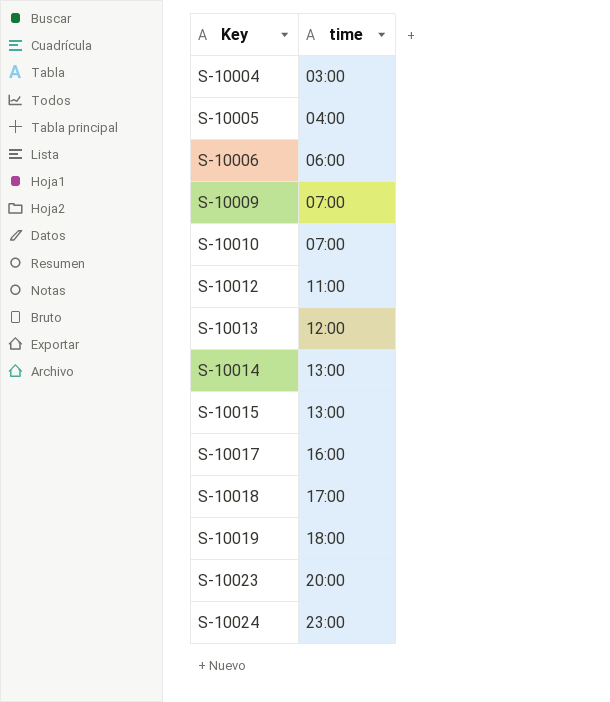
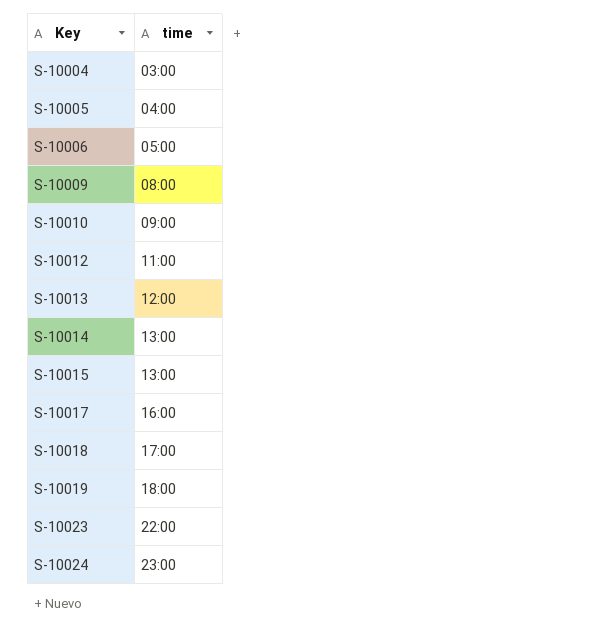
S-10006 | time: 06:00 -> 05:00
S-10009 | time: 07:00 -> 08:00
S-10010 | time: 07:00 -> 09:00
S-10023 | time: 20:00 -> 22:00

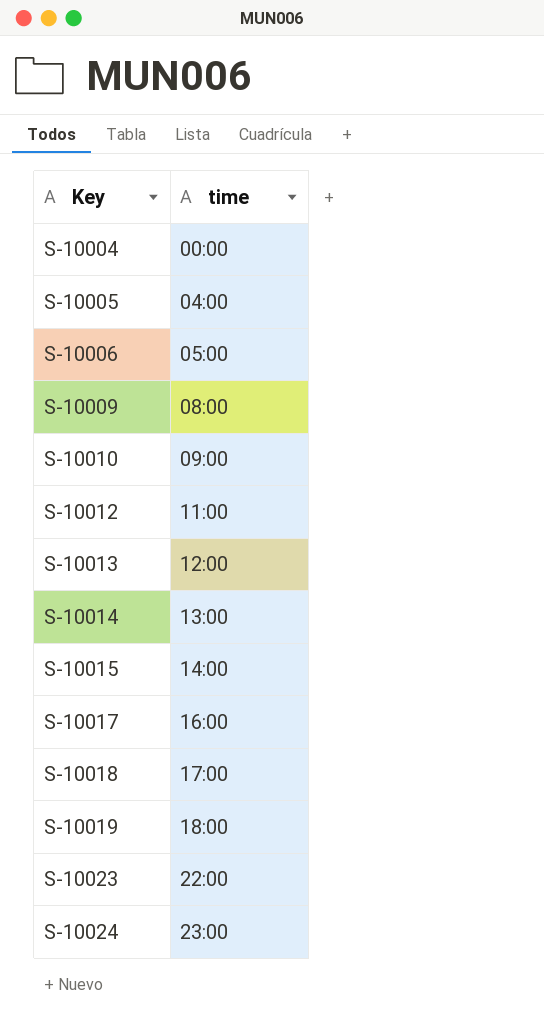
S-10004 | time: 03:00 -> 00:00
S-10015 | time: 13:00 -> 14:00

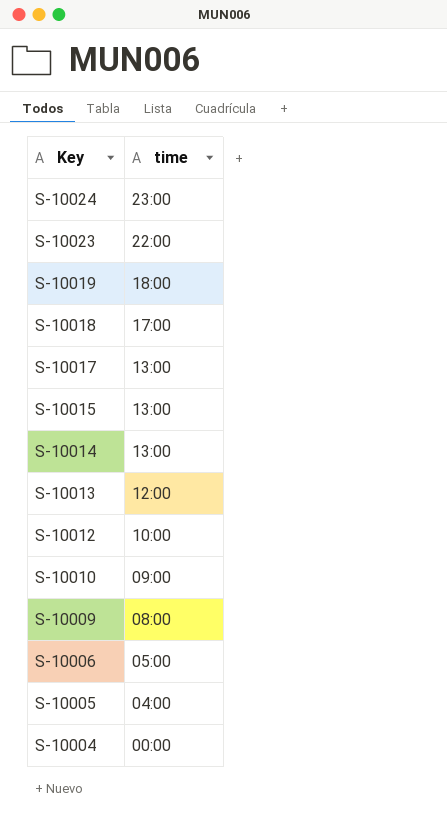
row order: Key ascending -> Key descending
S-10017 | time: 16:00 -> 13:00
S-10015 | time: 14:00 -> 13:00
S-10012 | time: 11:00 -> 10:00

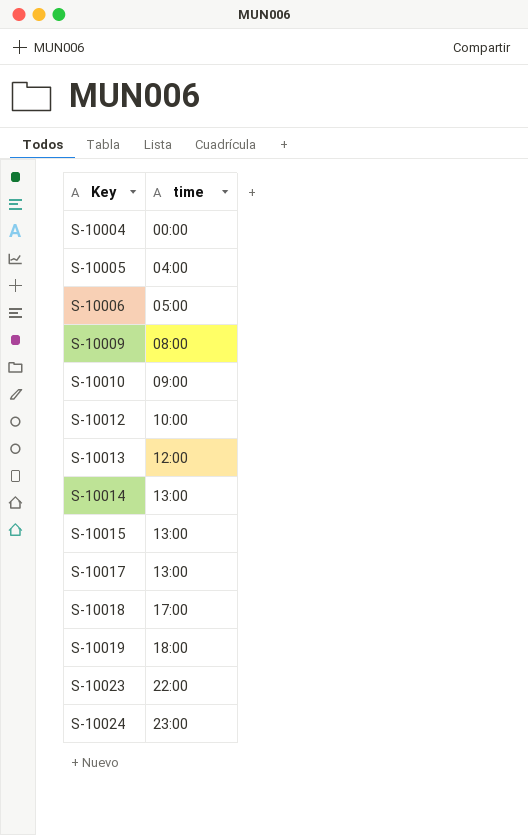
row order: Key descending -> Key ascending

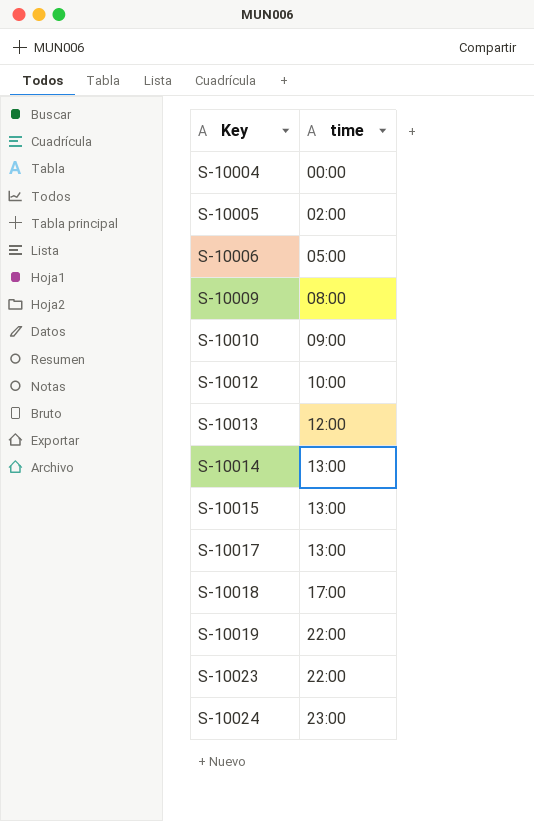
S-10005 | time: 04:00 -> 02:00
S-10019 | time: 18:00 -> 22:00

